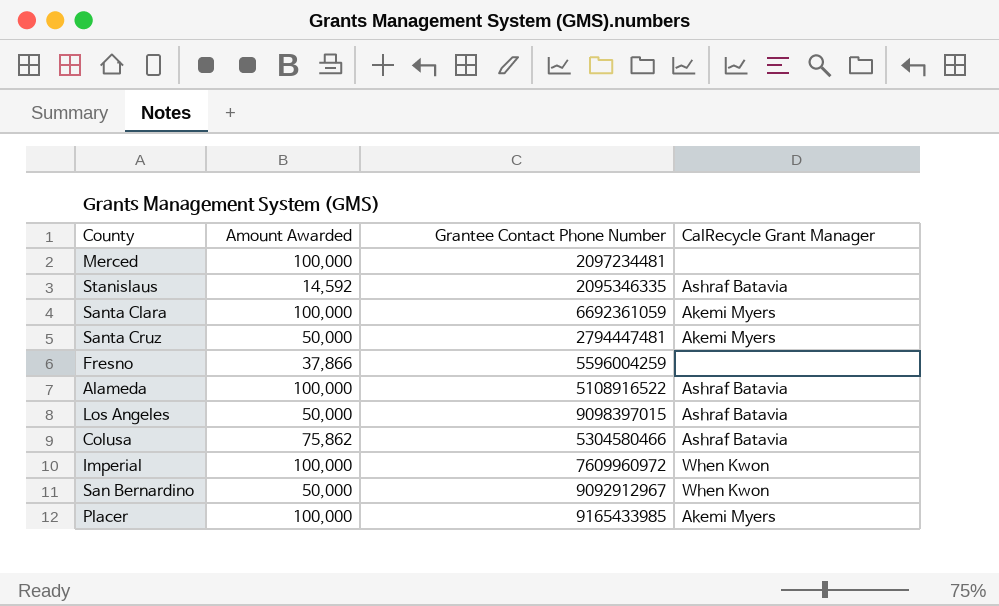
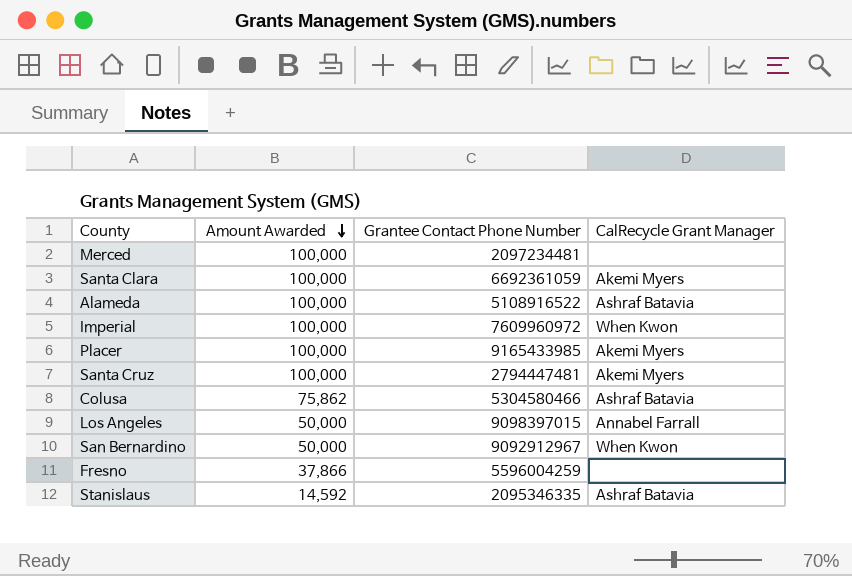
row order: none -> Amount Awarded descending
Santa Cruz | Amount Awarded: 50,000 -> 100,000
Los Angeles | CalRecycle Grant Manager: Ashraf Batavia -> Annabel Farrall

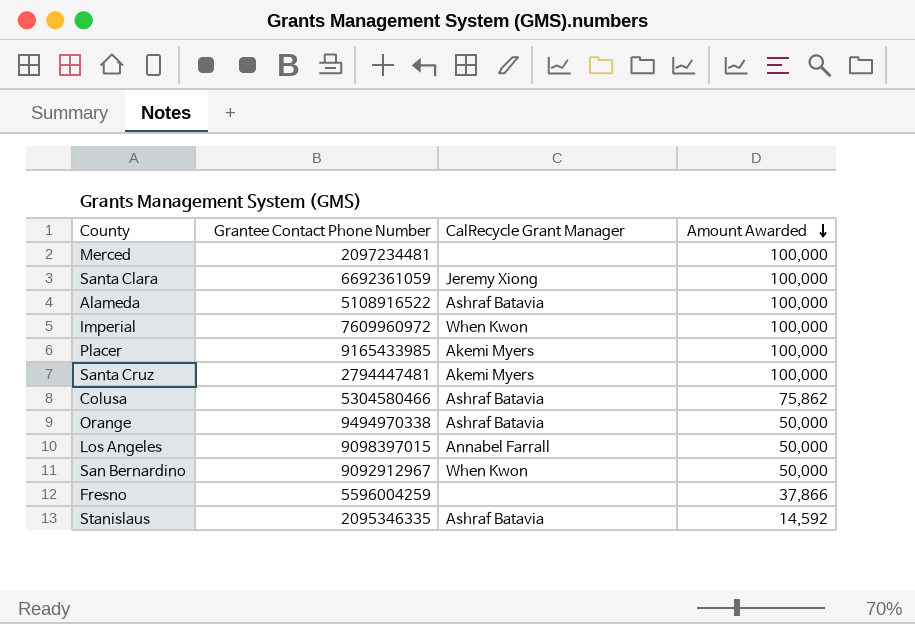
column Amount Awarded | position: 2 -> 4
Santa Clara | CalRecycle Grant Manager: Akemi Myers -> Jeremy Xiong
row Orange: none -> 9494970338 | Ashraf Batavia | 50,000

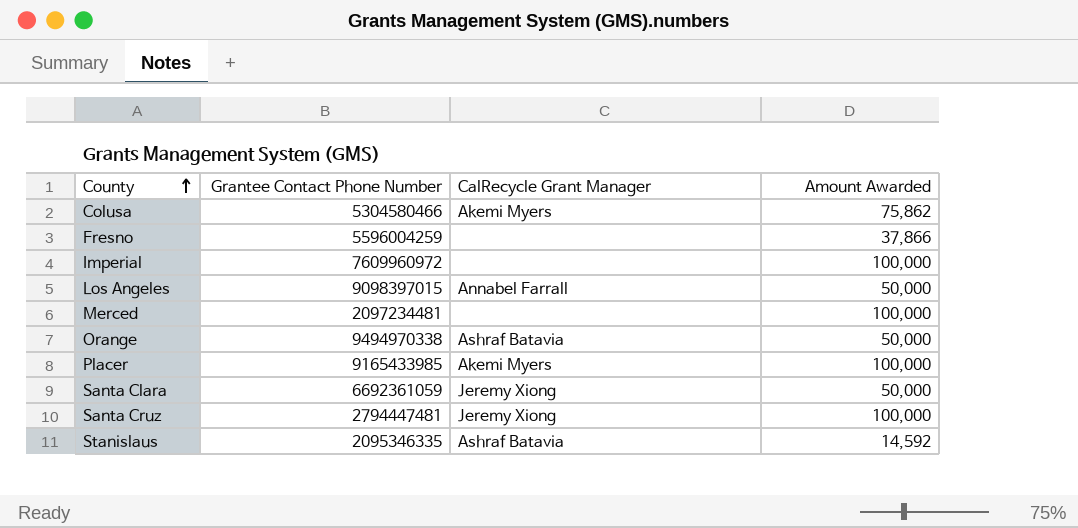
row order: Amount Awarded descending -> County ascending
row Alameda: 5108916522 | Ashraf Batavia | 100,000 -> none
row San Bernardino: 9092912967 | When Kwon | 50,000 -> none
Colusa | CalRecycle Grant Manager: Ashraf Batavia -> Akemi Myers
Imperial | CalRecycle Grant Manager: When Kwon -> none
Santa Clara | Amount Awarded: 100,000 -> 50,000
Santa Cruz | CalRecycle Grant Manager: Akemi Myers -> Jeremy Xiong

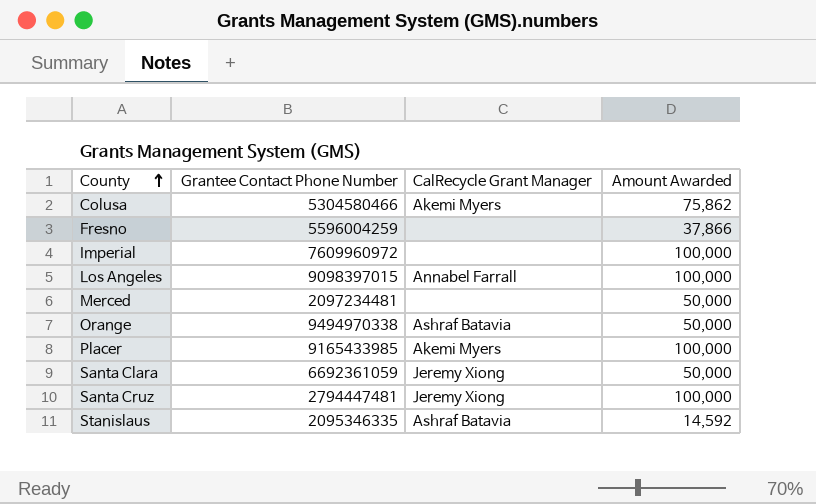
Los Angeles | Amount Awarded: 50,000 -> 100,000
Merced | Amount Awarded: 100,000 -> 50,000

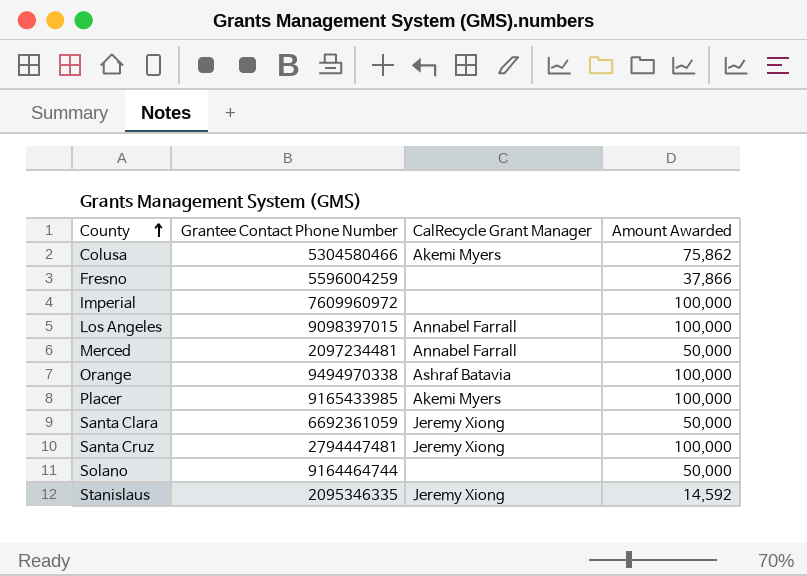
Merced | CalRecycle Grant Manager: none -> Annabel Farrall
Orange | Amount Awarded: 50,000 -> 100,000
row Solano: none -> 9164464744 | none | 50,000
Stanislaus | CalRecycle Grant Manager: Ashraf Batavia -> Jeremy Xiong

